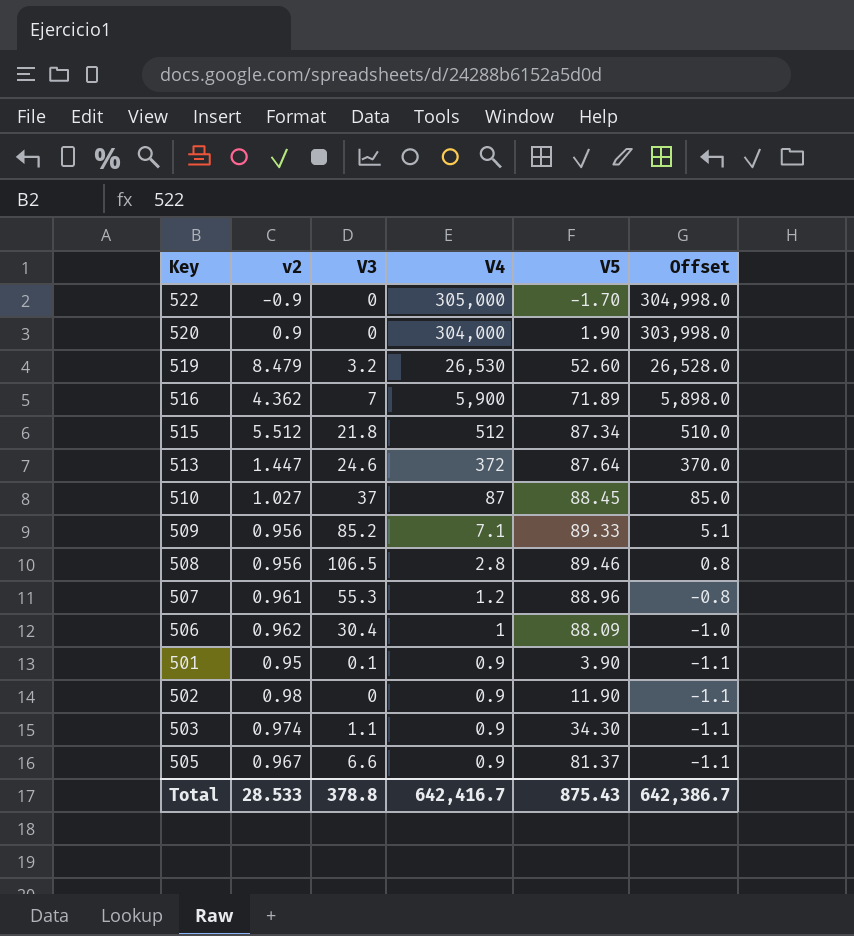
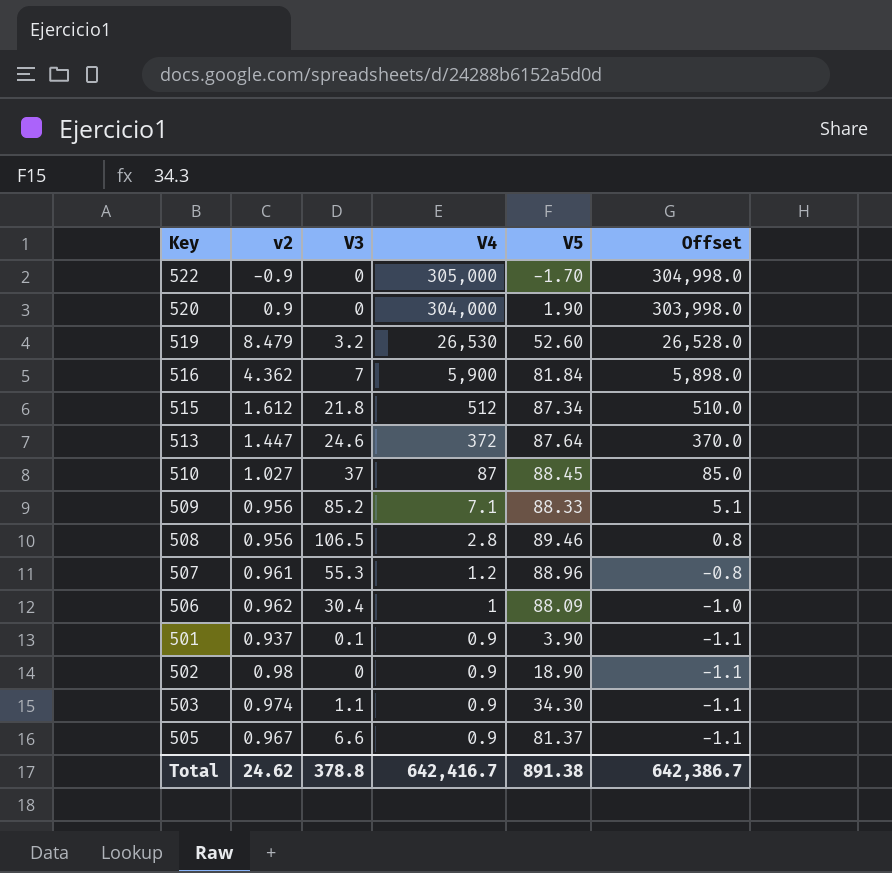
516 | V5: 71.89 -> 81.84
515 | v2: 5.512 -> 1.612
509 | V5: 89.33 -> 88.33
501 | v2: 0.95 -> 0.937
502 | V5: 11.90 -> 18.90
Total | v2: 28.533 -> 24.62
Total | V5: 875.43 -> 891.38

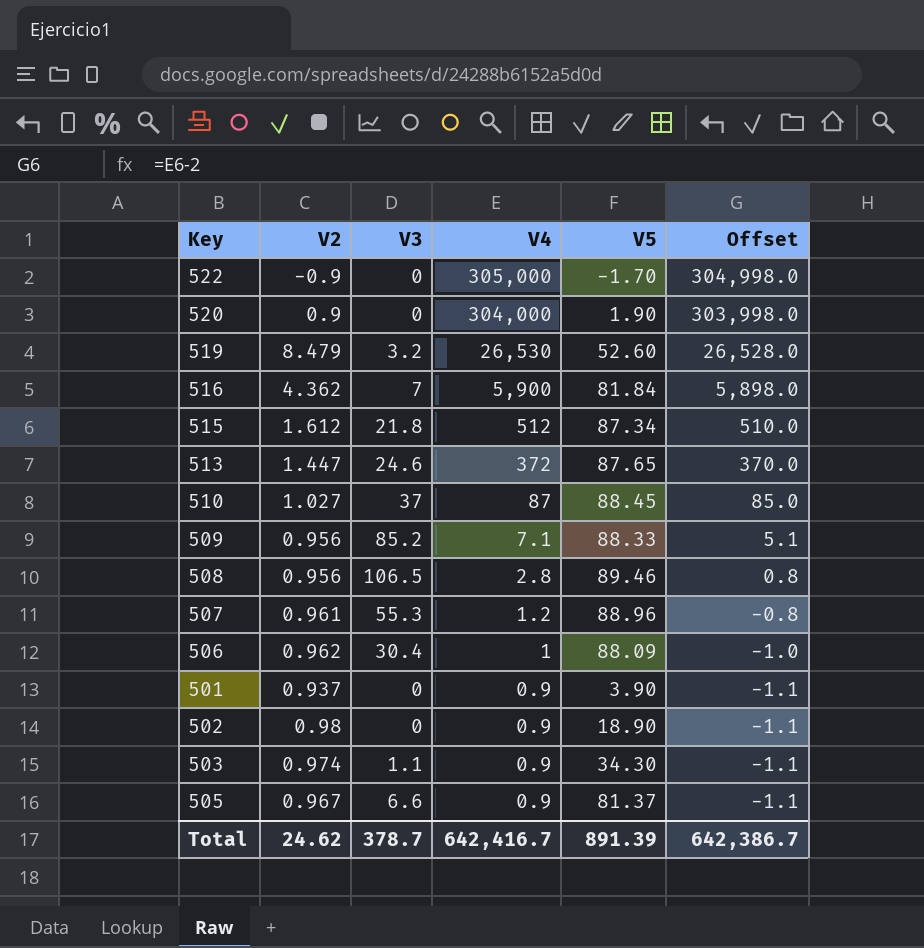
column name: v2 -> V2
513 | V5: 87.64 -> 87.65
501 | V3: 0.1 -> 0
Total | V3: 378.8 -> 378.7
Total | V5: 891.38 -> 891.39

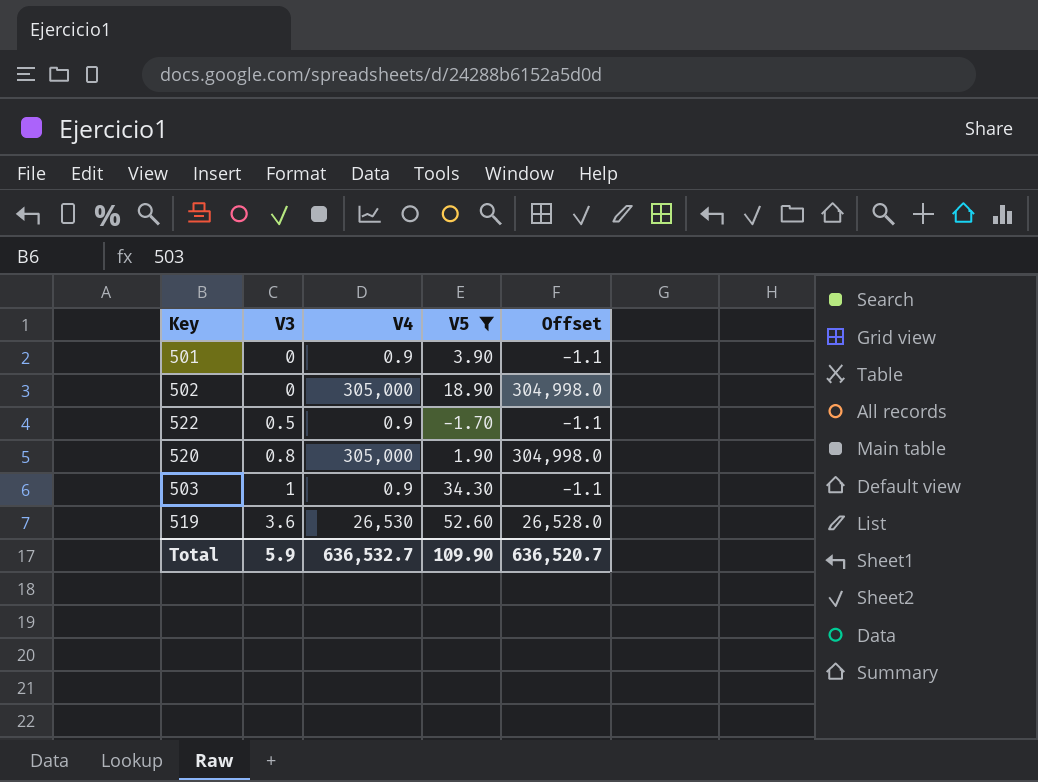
filter: none -> V5 <= 52.60
row order: V4 descending -> V3 ascending
column V2 | position: 2 -> none
502 | V4: 0.9 -> 305,000
502 | Offset: -1.1 -> 304,998.0
522 | V3: 0 -> 0.5
522 | V4: 305,000 -> 0.9
522 | Offset: 304,998.0 -> -1.1
520 | V3: 0 -> 0.8
520 | V4: 304,000 -> 305,000
520 | Offset: 303,998.0 -> 304,998.0
503 | V3: 1.1 -> 1
519 | V3: 3.2 -> 3.6
Total | V3: 378.7 -> 5.9
Total | V4: 642,416.7 -> 636,532.7
Total | V5: 891.39 -> 109.90
Total | Offset: 642,386.7 -> 636,520.7

